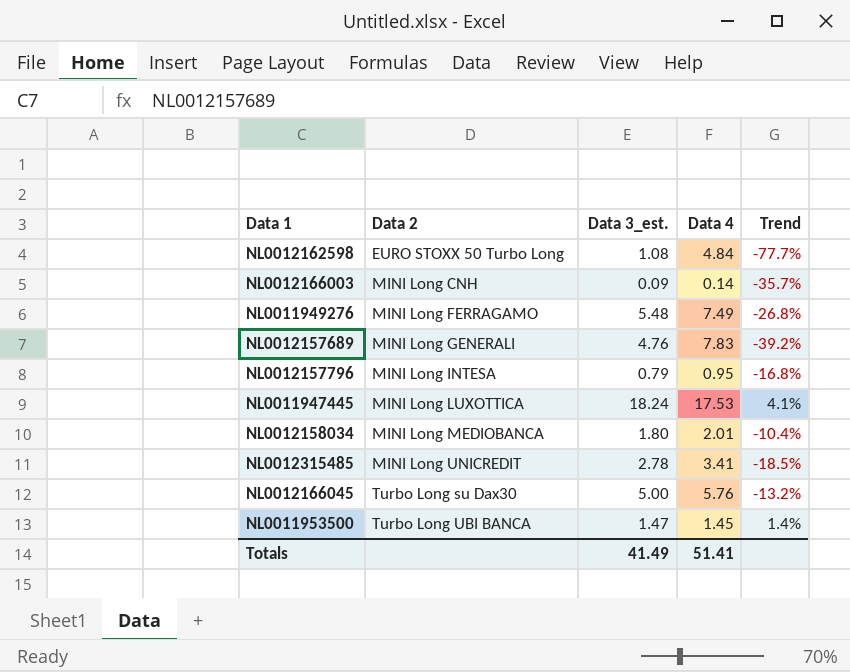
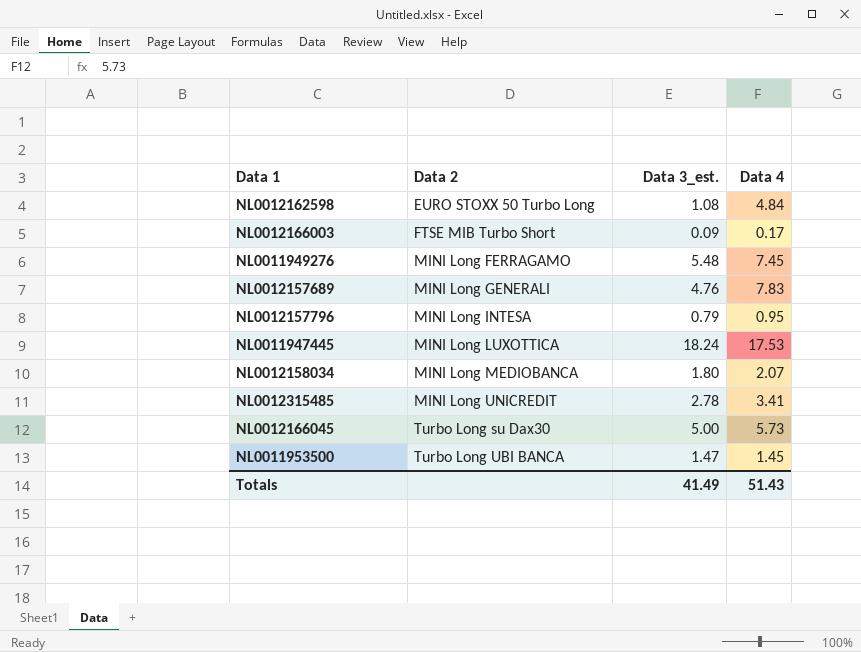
column Trend | formula: ([Data 3_est.] - [Data 4]) / [Data 4] -> none
NL0012166003 | Data 2: MINI Long CNH -> FTSE MIB Turbo Short
NL0012166003 | Data 4: 0.14 -> 0.17
NL0011949276 | Data 4: 7.49 -> 7.45
NL0012158034 | Data 4: 2.01 -> 2.07
NL0012166045 | Data 4: 5.76 -> 5.73
Totals | Data 4: 51.41 -> 51.43

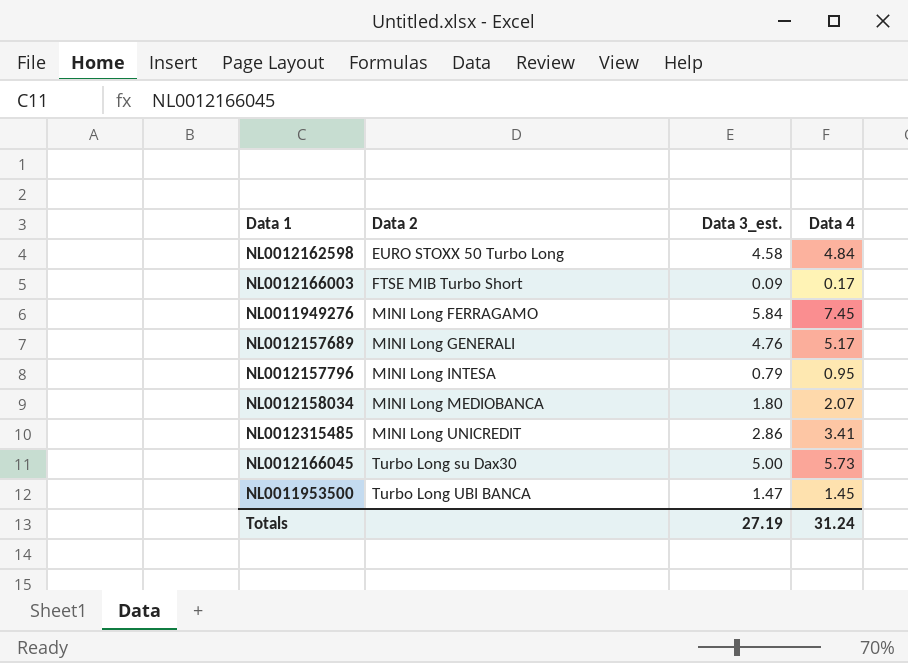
row NL0011947445: MINI Long LUXOTTICA | 18.24 | 17.53 -> none
NL0012162598 | Data 3_est.: 1.08 -> 4.58
NL0011949276 | Data 3_est.: 5.48 -> 5.84
NL0012157689 | Data 4: 7.83 -> 5.17
NL0012315485 | Data 3_est.: 2.78 -> 2.86
Totals | Data 3_est.: 41.49 -> 27.19
Totals | Data 4: 51.43 -> 31.24

